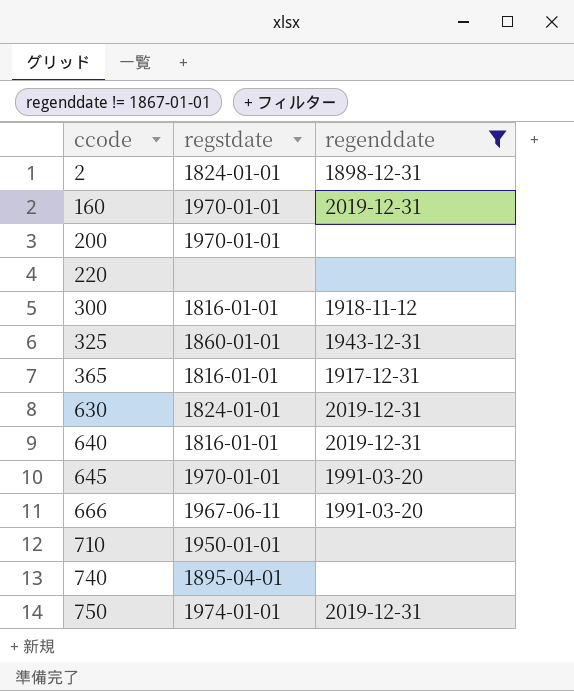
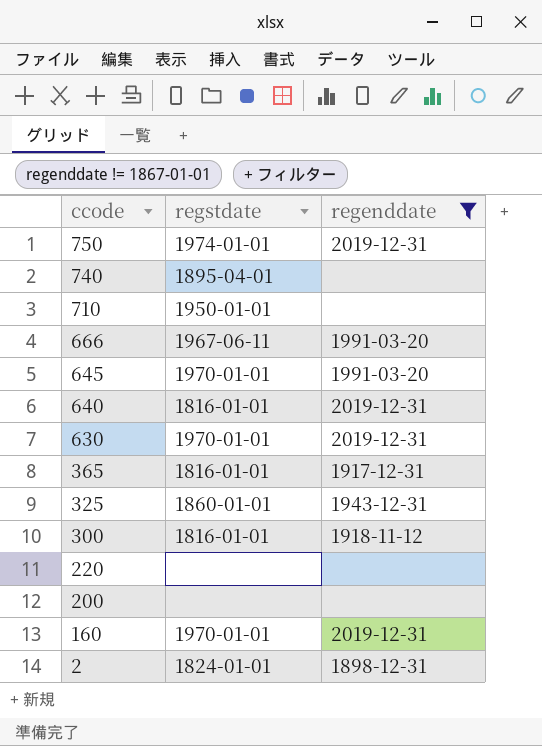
row order: ccode ascending -> ccode descending
630 | regstdate: 1824-01-01 -> 1970-01-01
200 | regstdate: 1970-01-01 -> none

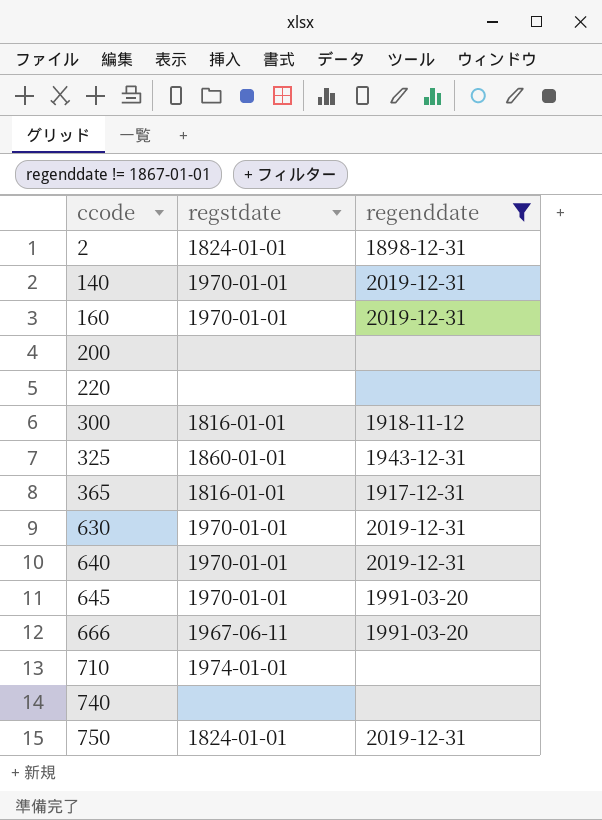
row order: ccode descending -> ccode ascending
row 140: none -> 1970-01-01 | 2019-12-31
640 | regstdate: 1816-01-01 -> 1970-01-01
710 | regstdate: 1950-01-01 -> 1974-01-01
740 | regstdate: 1895-04-01 -> none
750 | regstdate: 1974-01-01 -> 1824-01-01

